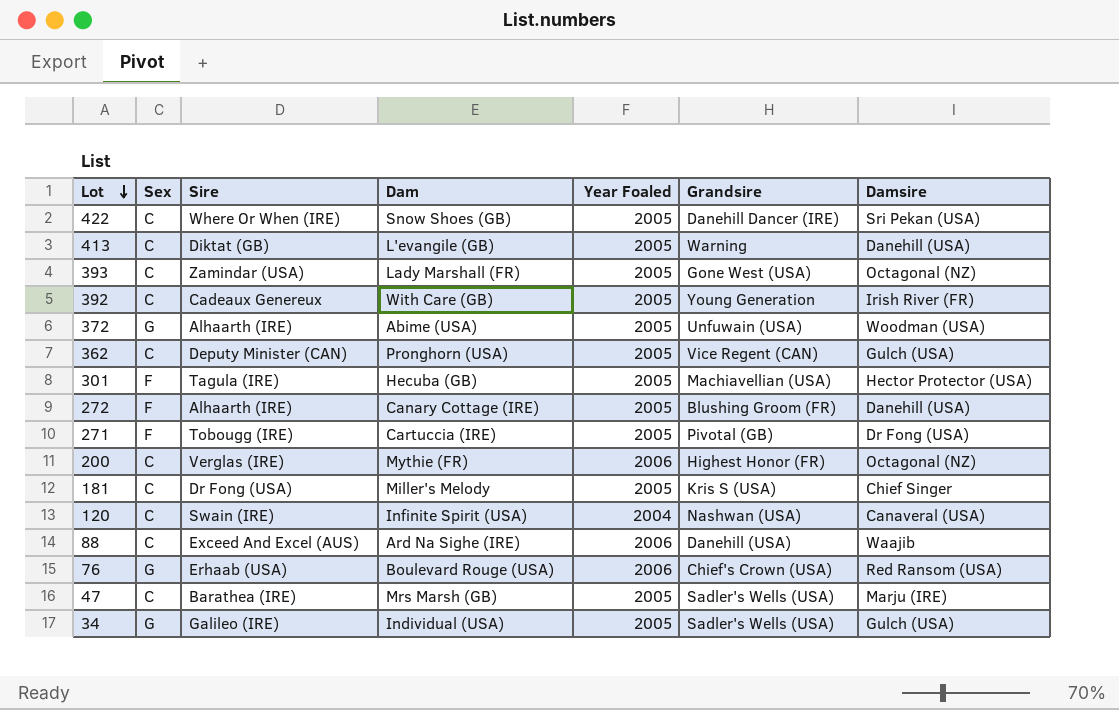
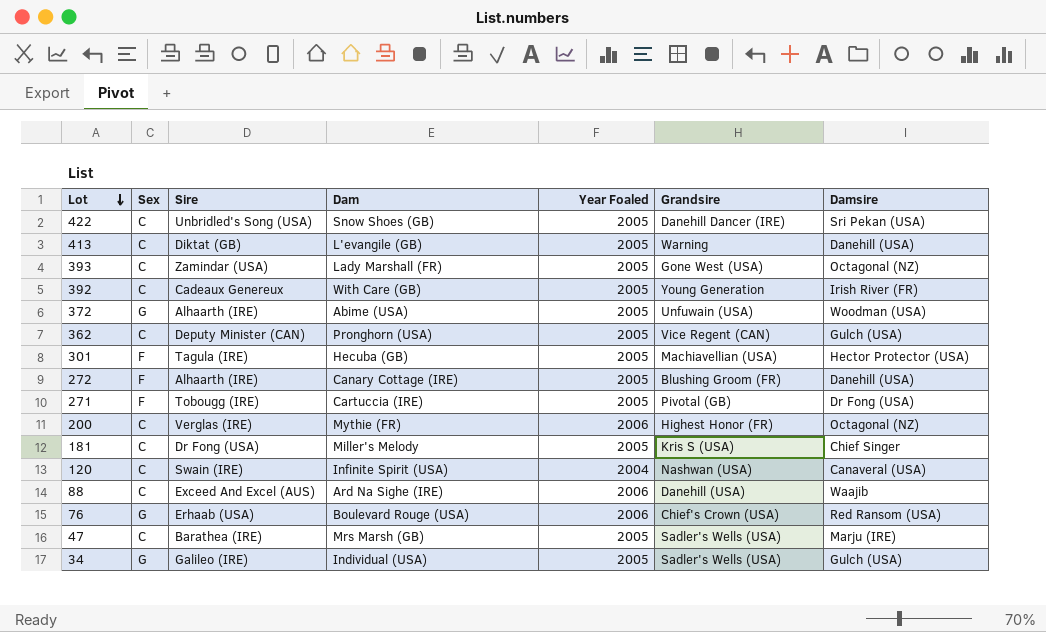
422 | Sire: Where Or When (IRE) -> Unbridled's Song (USA)

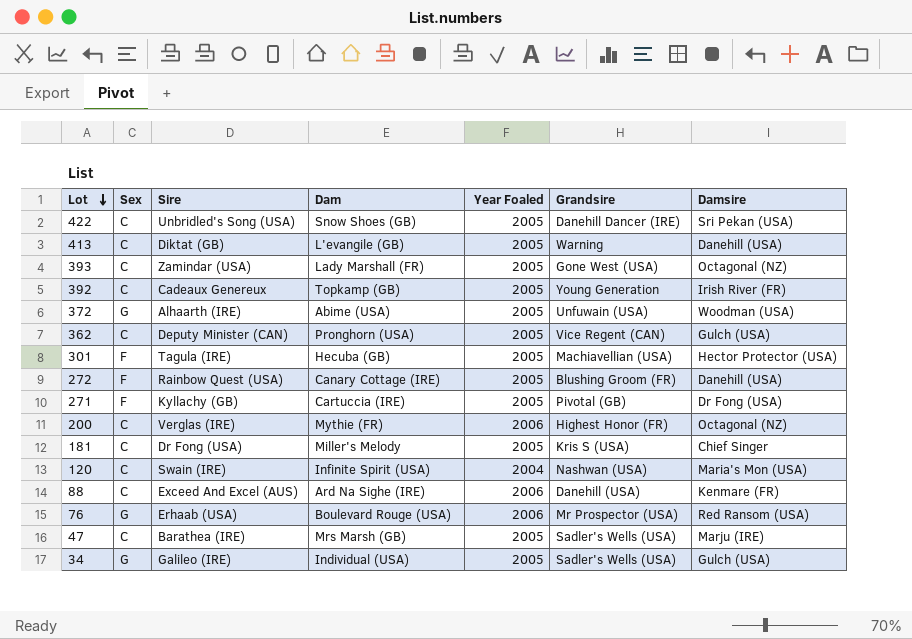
392 | Dam: With Care (GB) -> Topkamp (GB)
272 | Sire: Alhaarth (IRE) -> Rainbow Quest (USA)
271 | Sire: Tobougg (IRE) -> Kyllachy (GB)
120 | Damsire: Canaveral (USA) -> Maria's Mon (USA)
88 | Damsire: Waajib -> Kenmare (FR)
76 | Grandsire: Chief's Crown (USA) -> Mr Prospector (USA)

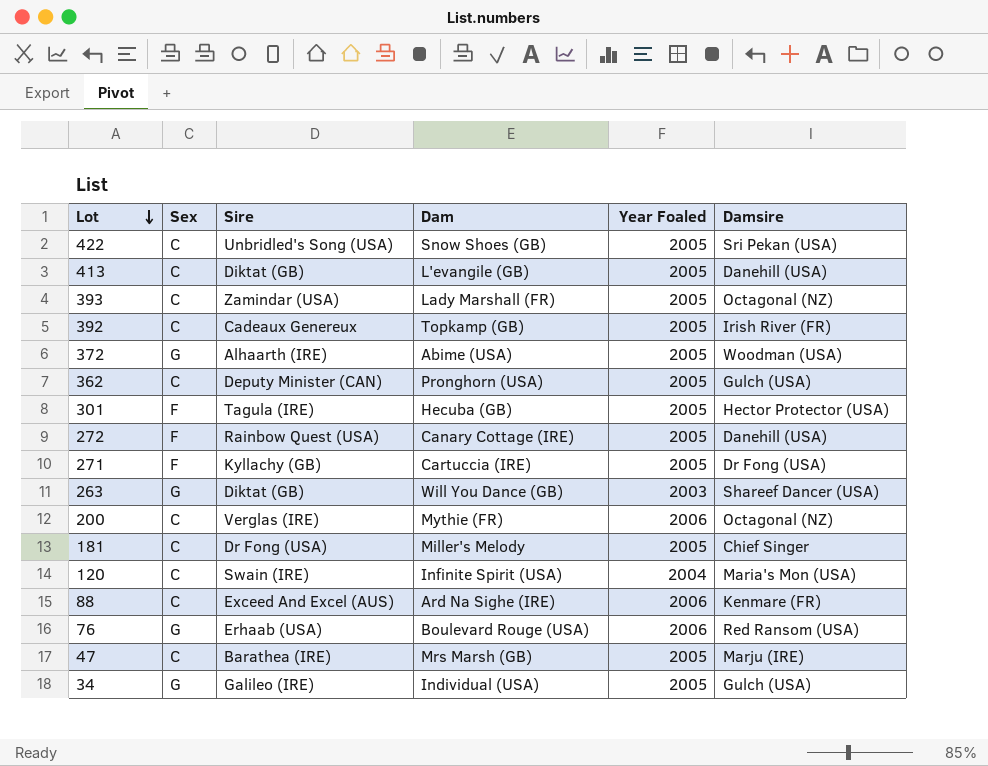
column Grandsire | position: 6 -> none
row 263: none -> G | Diktat (GB) | Will You Dance (GB) | 2003 | Shareef Dancer (USA)

